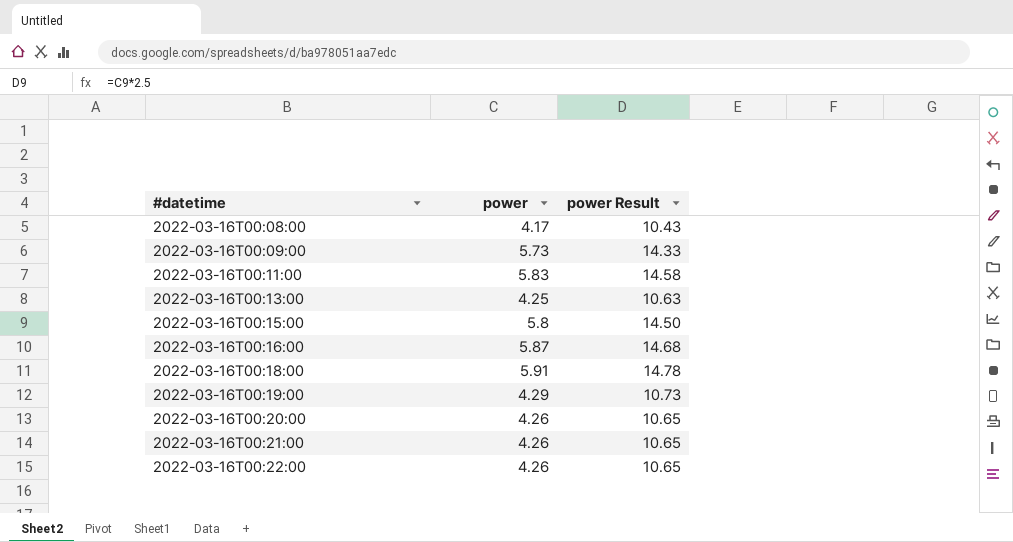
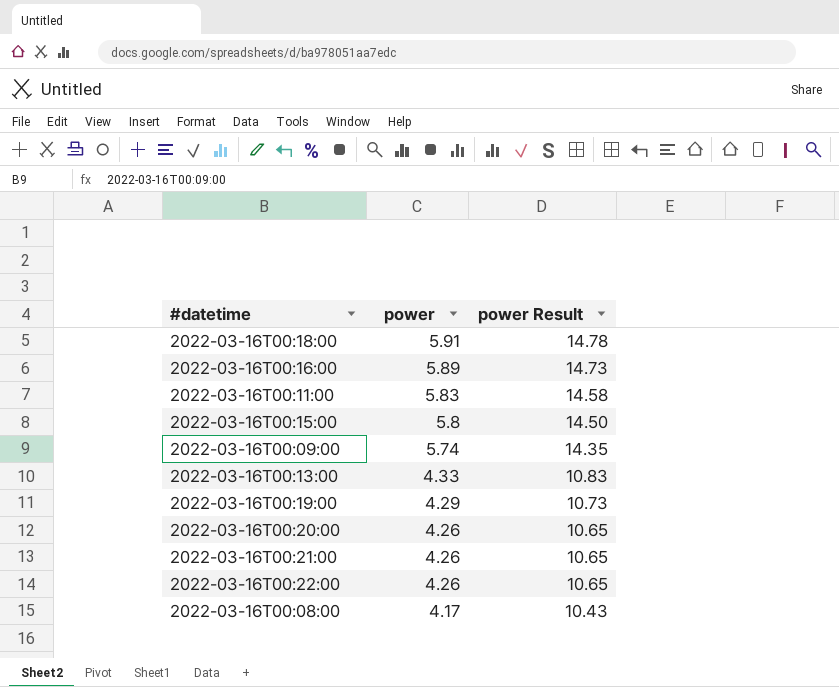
row order: #datetime ascending -> power descending
2022-03-16T00:16:00 | power: 5.87 -> 5.89
2022-03-16T00:16:00 | power Result: 14.68 -> 14.73
2022-03-16T00:09:00 | power: 5.73 -> 5.74
2022-03-16T00:09:00 | power Result: 14.33 -> 14.35
2022-03-16T00:13:00 | power: 4.25 -> 4.33
2022-03-16T00:13:00 | power Result: 10.63 -> 10.83

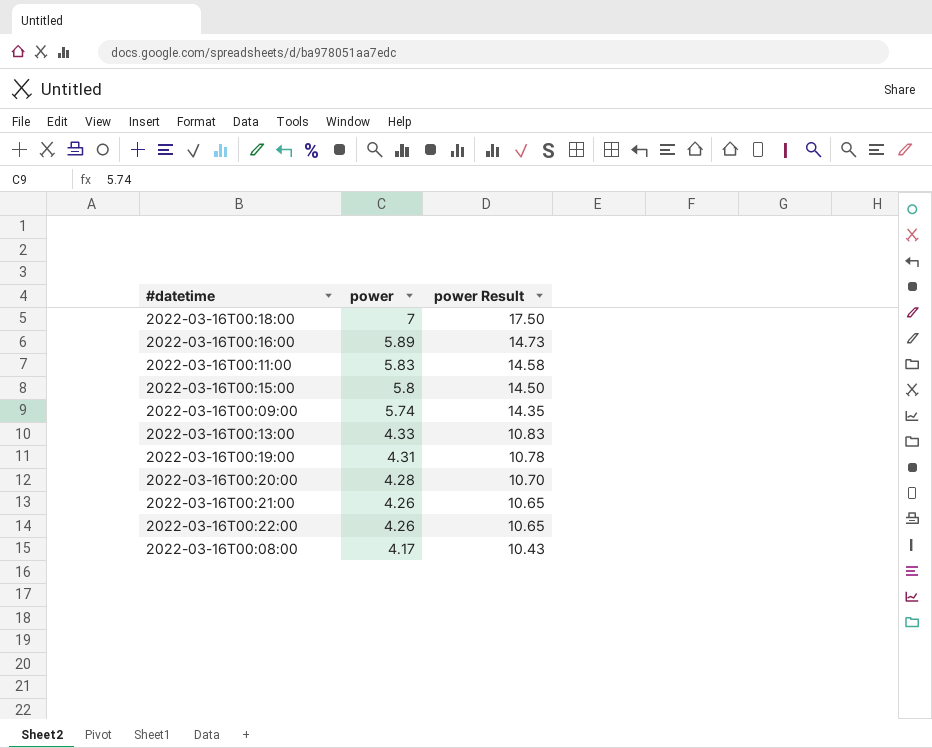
2022-03-16T00:18:00 | power: 5.91 -> 7
2022-03-16T00:18:00 | power Result: 14.78 -> 17.50
2022-03-16T00:19:00 | power: 4.29 -> 4.31
2022-03-16T00:19:00 | power Result: 10.73 -> 10.78
2022-03-16T00:20:00 | power: 4.26 -> 4.28
2022-03-16T00:20:00 | power Result: 10.65 -> 10.70

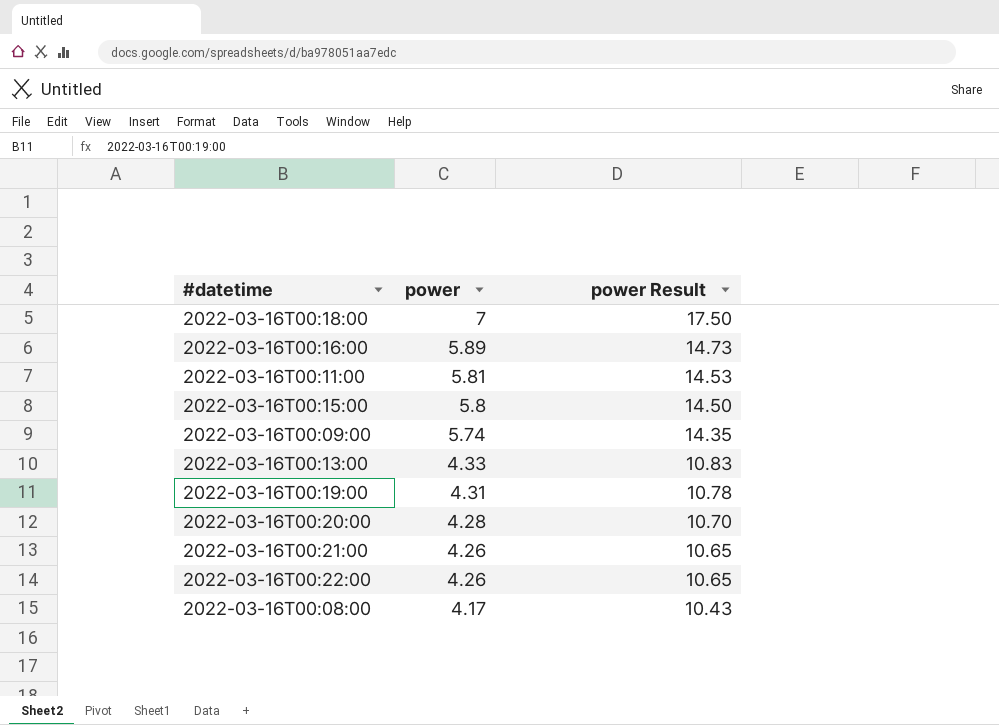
2022-03-16T00:11:00 | power: 5.83 -> 5.81
2022-03-16T00:11:00 | power Result: 14.58 -> 14.53

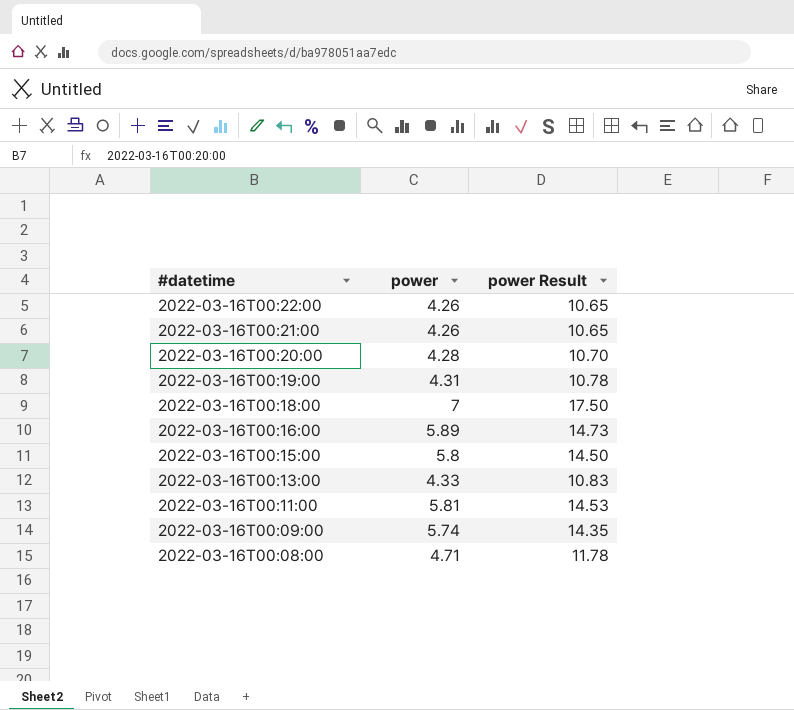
row order: power descending -> #datetime descending
2022-03-16T00:08:00 | power: 4.17 -> 4.71
2022-03-16T00:08:00 | power Result: 10.43 -> 11.78

